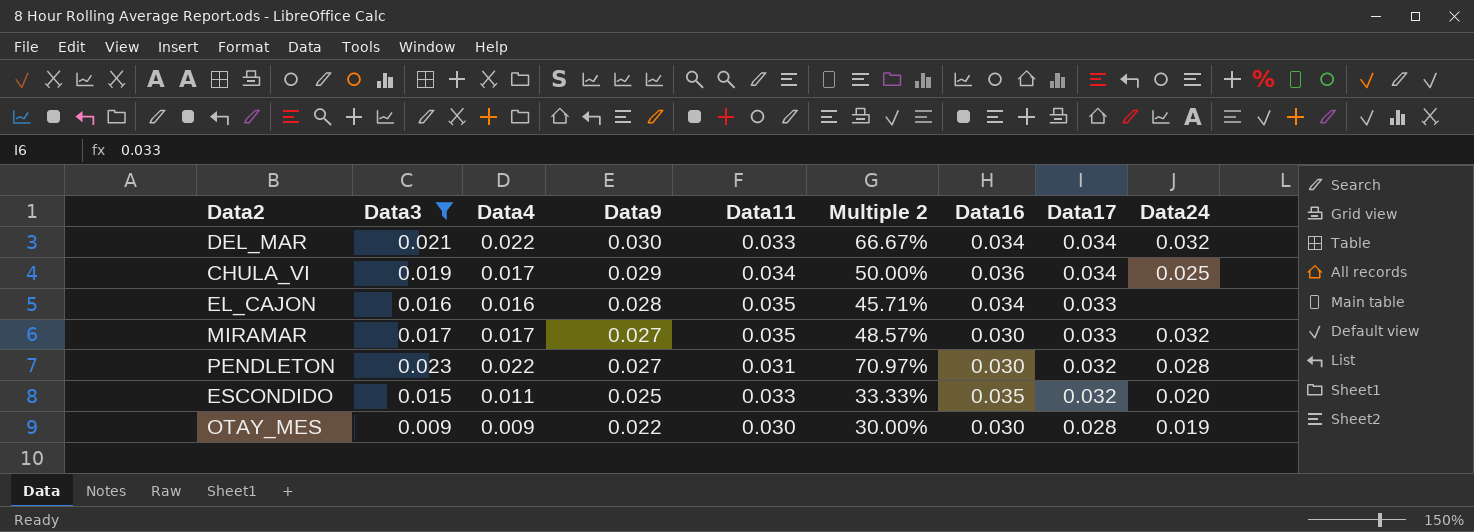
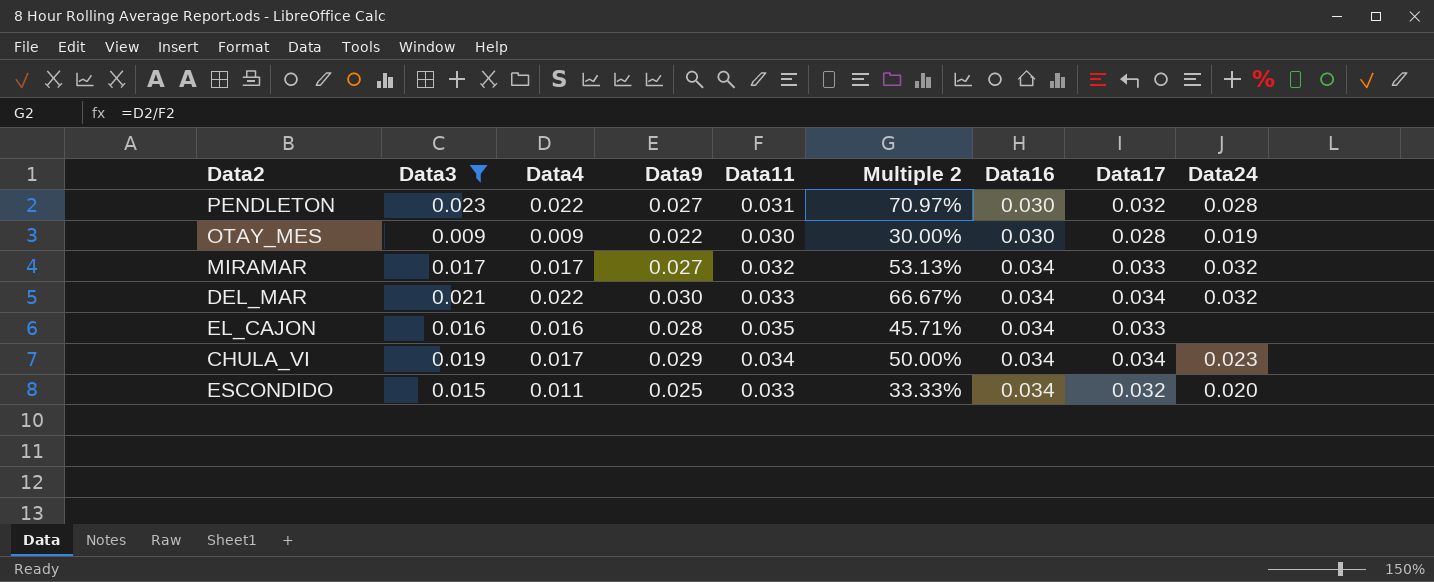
row order: Data9 descending -> Data16 ascending
MIRAMAR | Data11: 0.035 -> 0.032
MIRAMAR | Multiple 2: 48.57% -> 53.13%
MIRAMAR | Data16: 0.030 -> 0.034
CHULA_VI | Data16: 0.036 -> 0.034
CHULA_VI | Data24: 0.025 -> 0.023
ESCONDIDO | Data16: 0.035 -> 0.034

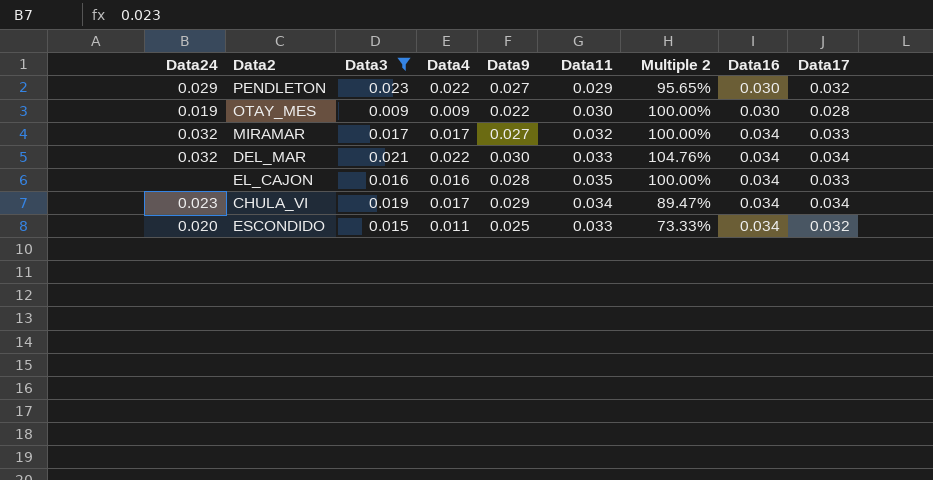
column Data24 | position: 9 -> 1
column Multiple 2 | formula: [Data4] / [Data11] -> [Data4] / [Data3]
PENDLETON | Data24: 0.028 -> 0.029
PENDLETON | Data11: 0.031 -> 0.029

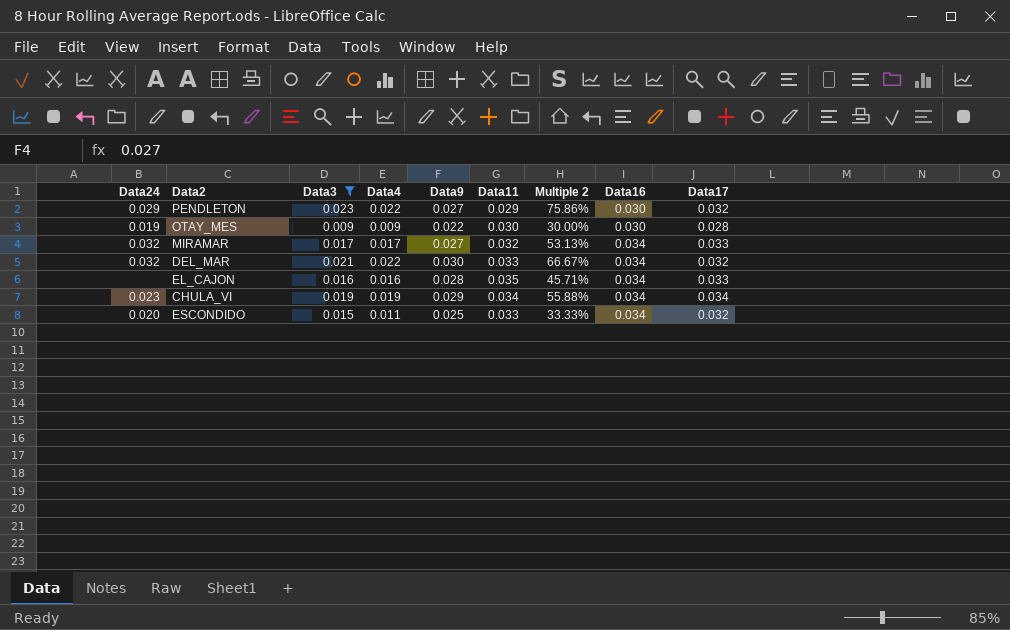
column Multiple 2 | formula: [Data4] / [Data3] -> [Data4] / [Data11]
DEL_MAR | Data17: 0.034 -> 0.032
CHULA_VI | Data4: 0.017 -> 0.019

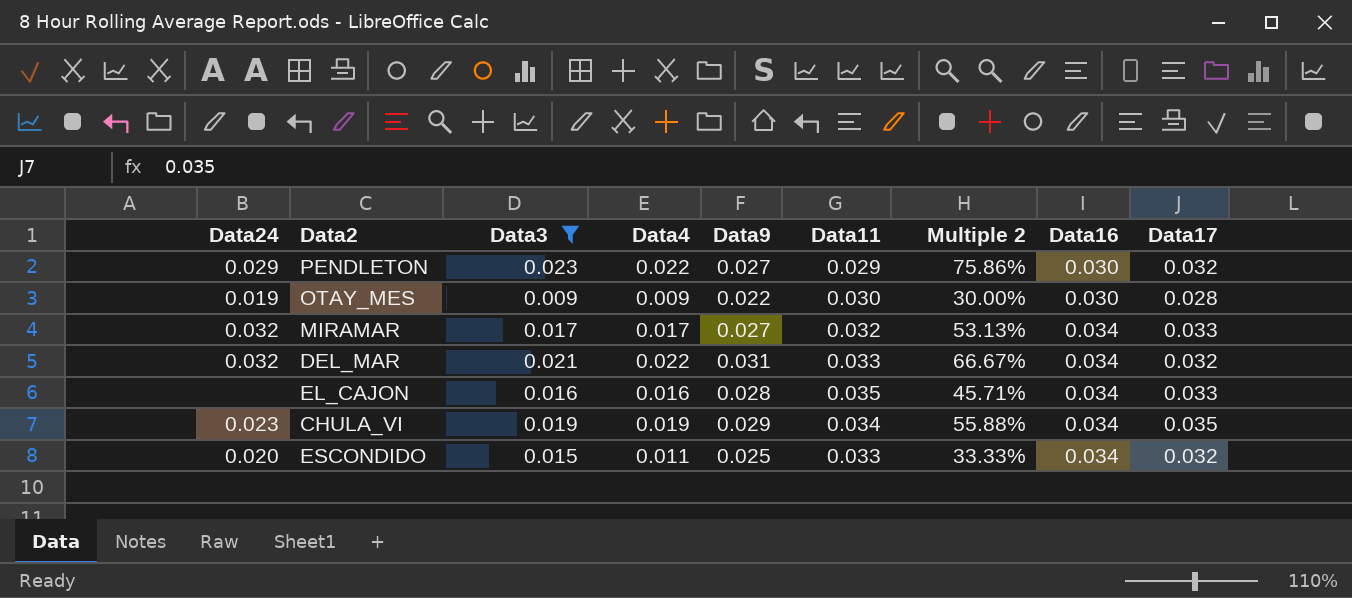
DEL_MAR | Data9: 0.030 -> 0.031
CHULA_VI | Data17: 0.034 -> 0.035

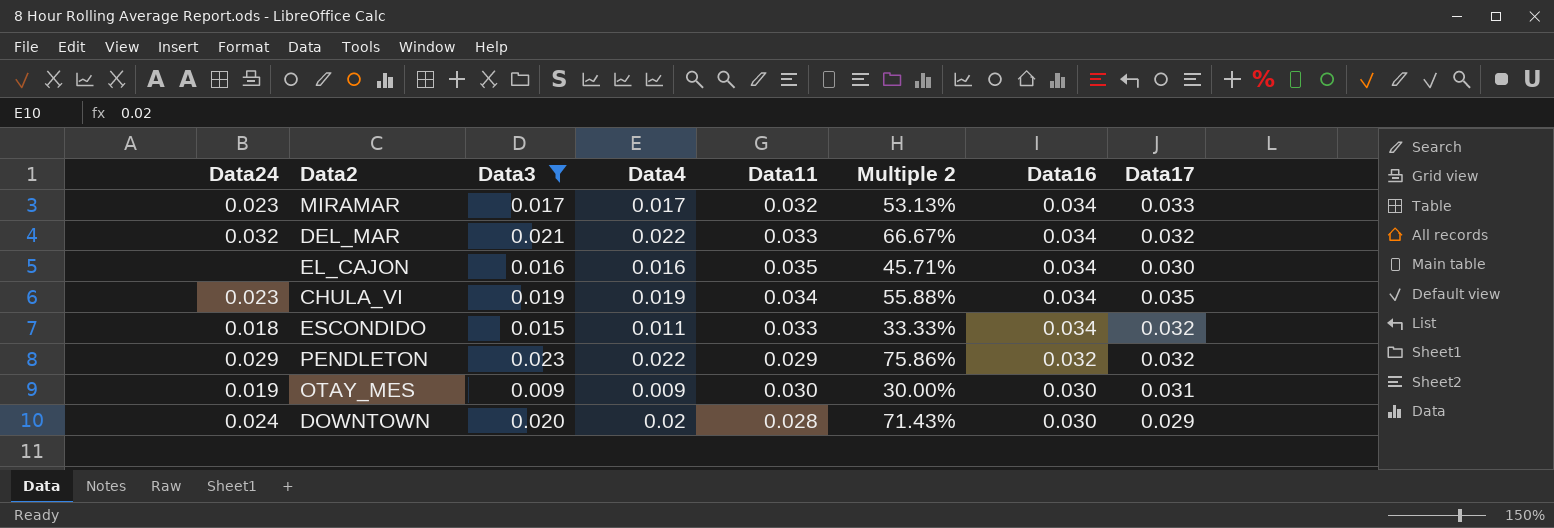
row order: Data16 ascending -> Data16 descending
column Data9 | position: 5 -> none
MIRAMAR | Data24: 0.032 -> 0.023
EL_CAJON | Data17: 0.033 -> 0.030
ESCONDIDO | Data24: 0.020 -> 0.018
PENDLETON | Data16: 0.030 -> 0.032
OTAY_MES | Data17: 0.028 -> 0.031
row DOWNTOWN: none -> 0.024 | 0.020 | 0.02 | 0.028 | 71.43% | 0.030 | 0.029

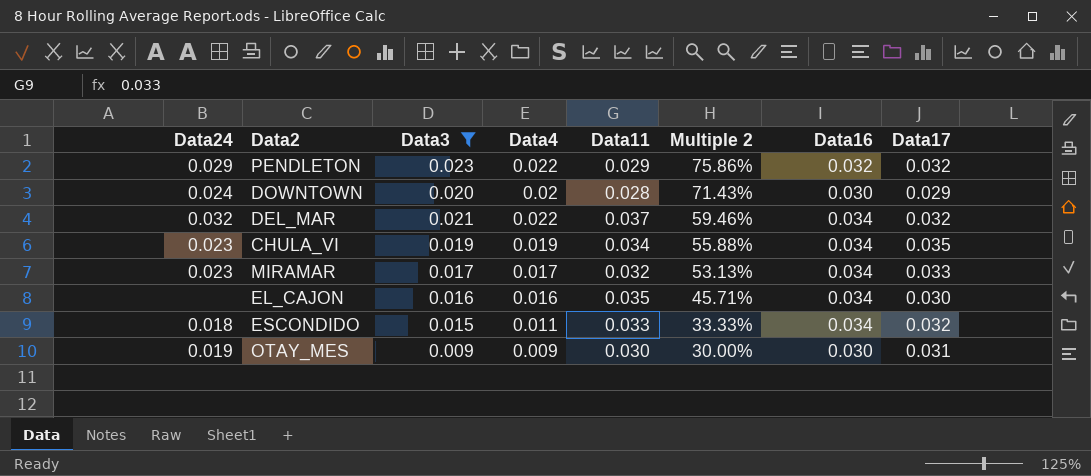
row order: Data16 descending -> Multiple 2 descending
DEL_MAR | Data11: 0.033 -> 0.037
DEL_MAR | Multiple 2: 66.67% -> 59.46%

